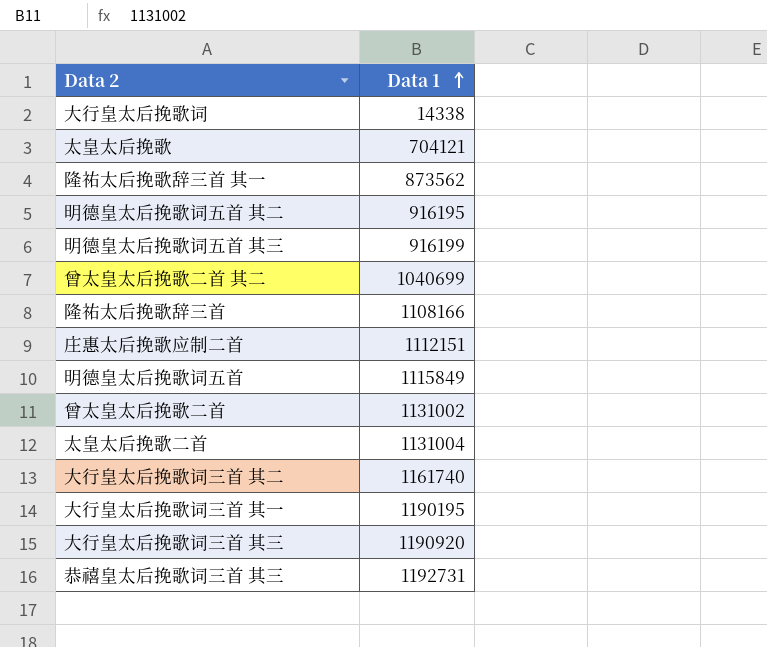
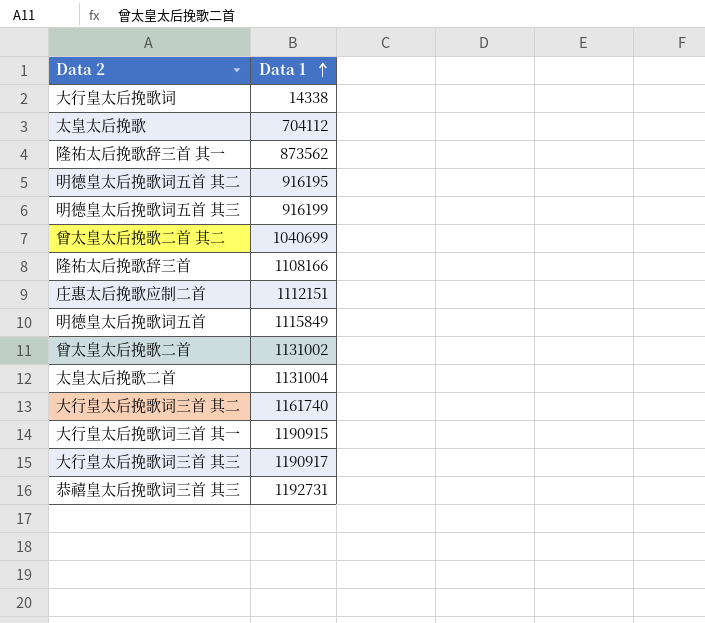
太皇太后挽歌 | Data 1: 704121 -> 704112
大行皇太后挽歌词三首 其一 | Data 1: 1190195 -> 1190915
大行皇太后挽歌词三首 其三 | Data 1: 1190920 -> 1190917

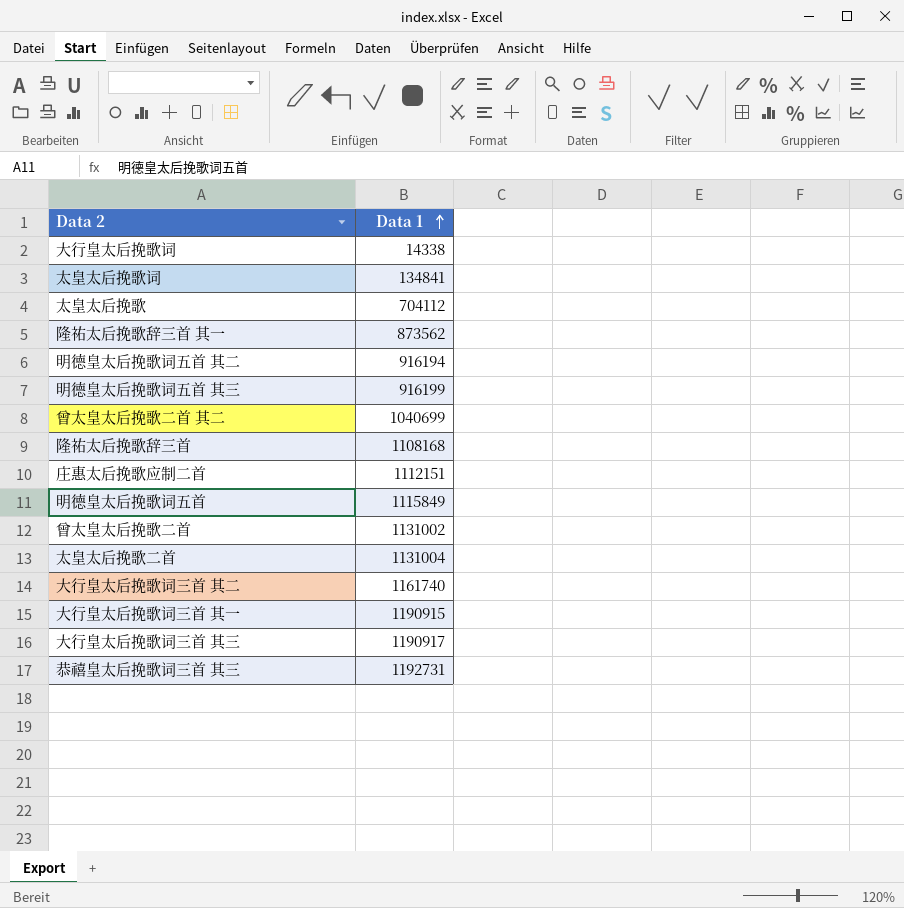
row 太皇太后挽歌词: none -> 134841
明德皇太后挽歌词五首 其二 | Data 1: 916195 -> 916194
隆祐太后挽歌辞三首 | Data 1: 1108166 -> 1108168

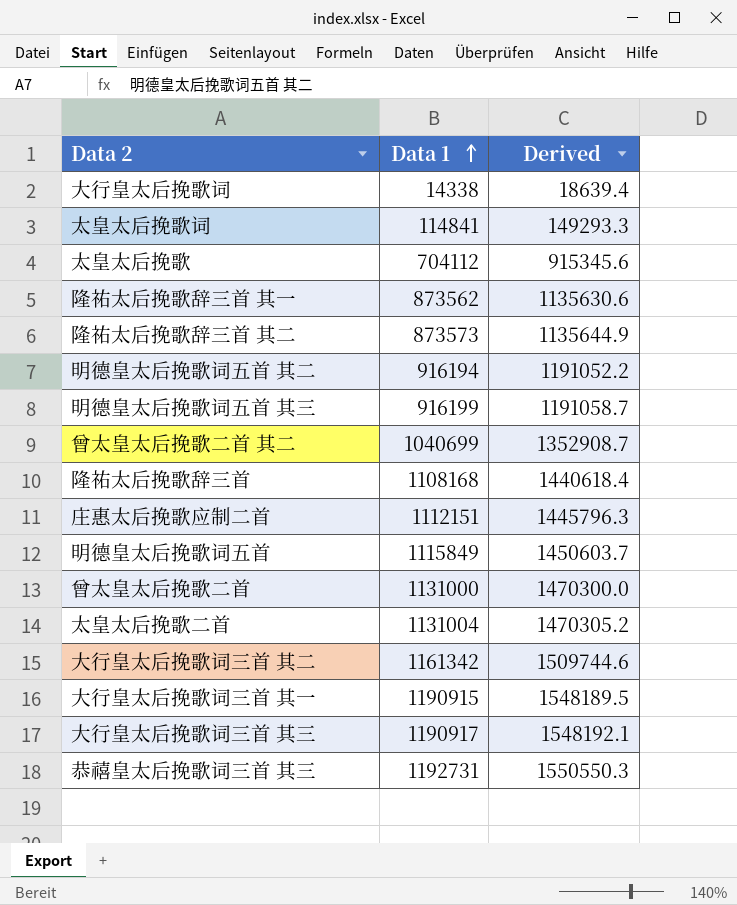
column Derived | formula: none -> [Data 1] * 1.3
太皇太后挽歌词 | Data 1: 134841 -> 114841
row 隆祐太后挽歌辞三首 其二: none -> 873573 | 1135644.9
曾太皇太后挽歌二首 | Data 1: 1131002 -> 1131000
大行皇太后挽歌词三首 其二 | Data 1: 1161740 -> 1161342

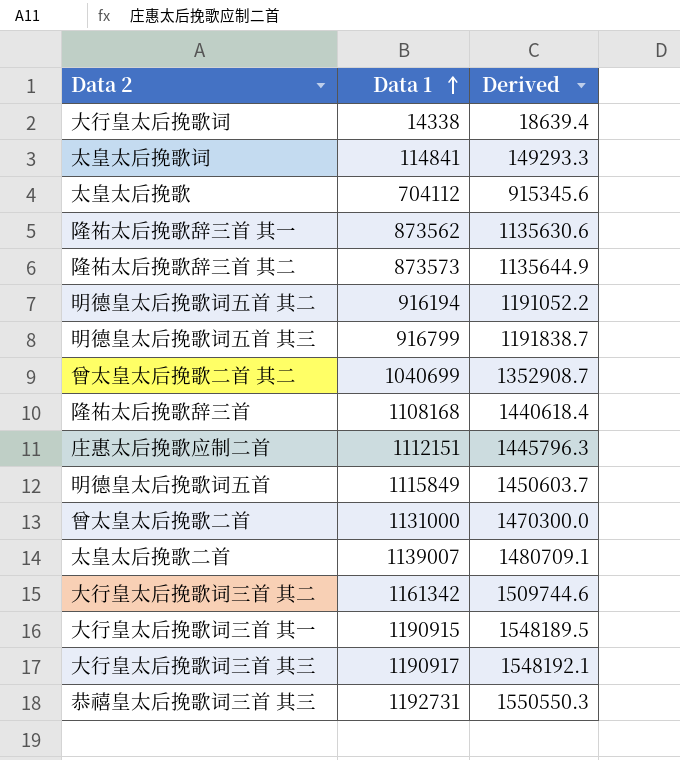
明德皇太后挽歌词五首 其三 | Data 1: 916199 -> 916799
明德皇太后挽歌词五首 其三 | Derived: 1191058.7 -> 1191838.7
太皇太后挽歌二首 | Data 1: 1131004 -> 1139007
太皇太后挽歌二首 | Derived: 1470305.2 -> 1480709.1

